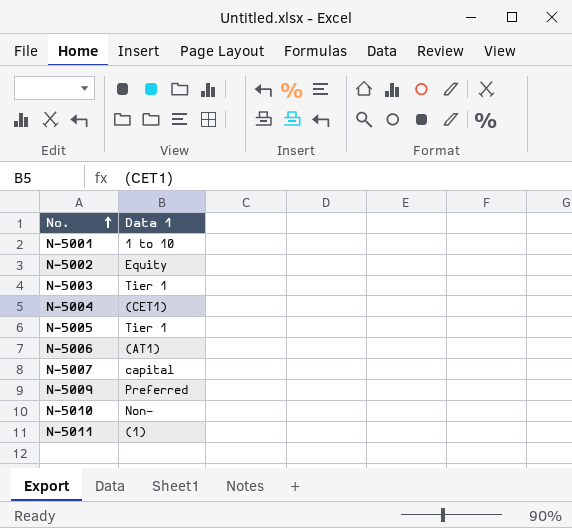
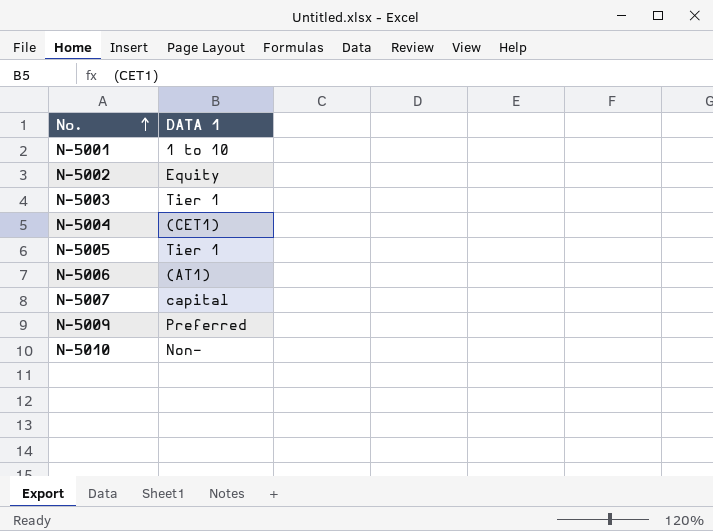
column name: Data 1 -> DATA 1
row N-5011: (1) -> none

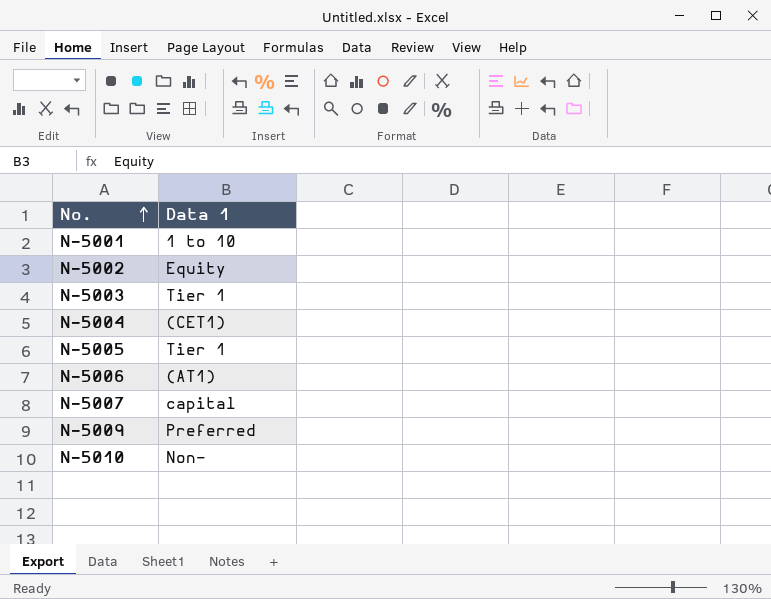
column name: DATA 1 -> Data 1

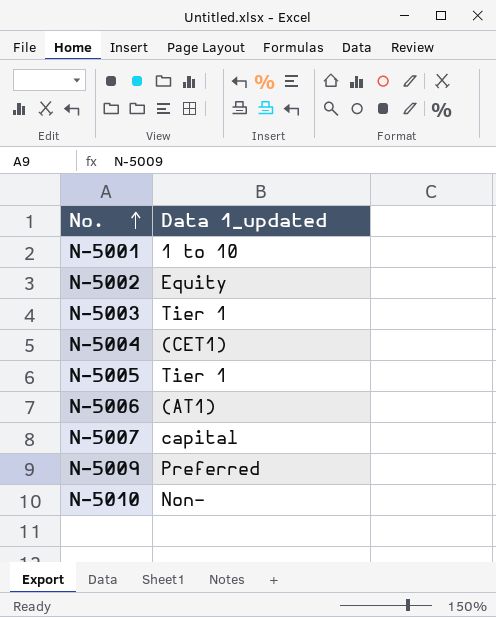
column name: Data 1 -> Data 1_updated

